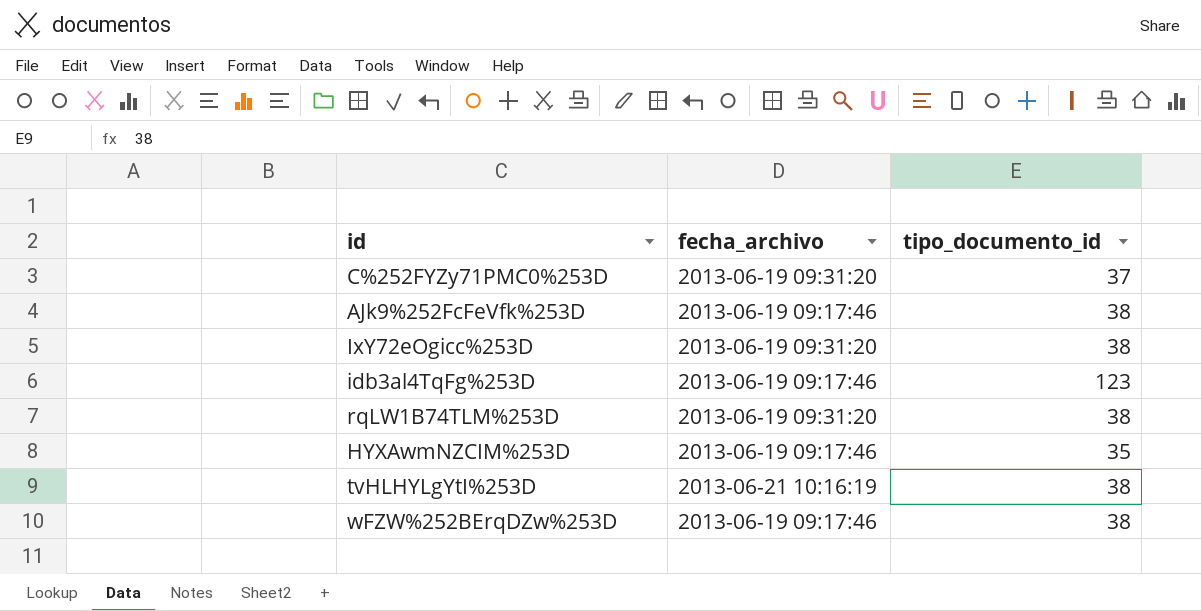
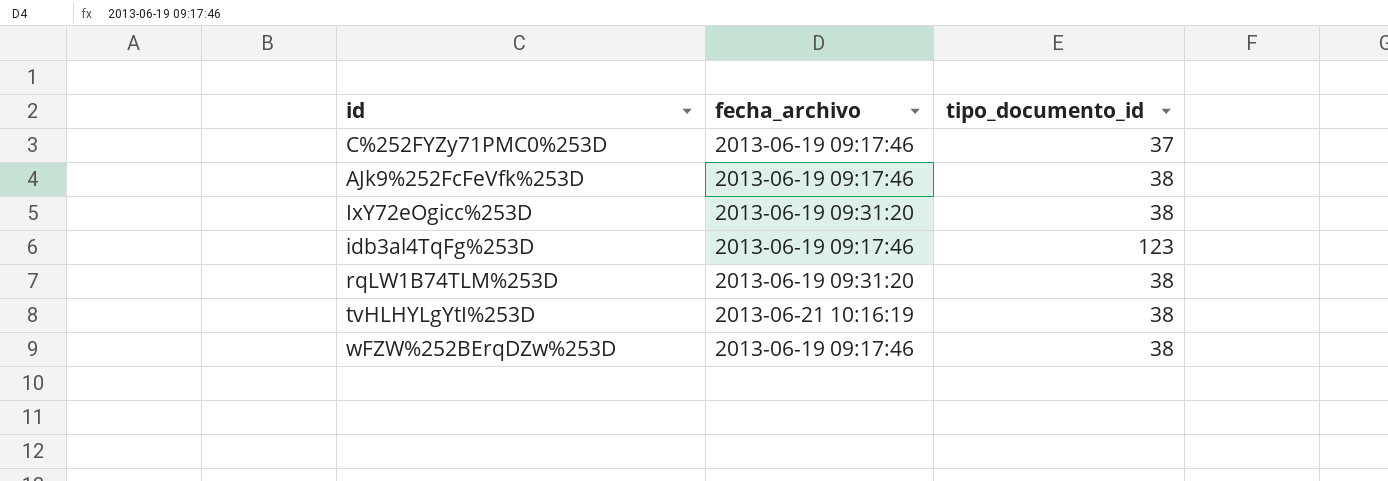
row HYXAwmNZCIM%253D: 2013-06-19 09:17:46 | 35 -> none
C%252FYZy71PMC0%253D | fecha_archivo: 2013-06-19 09:31:20 -> 2013-06-19 09:17:46

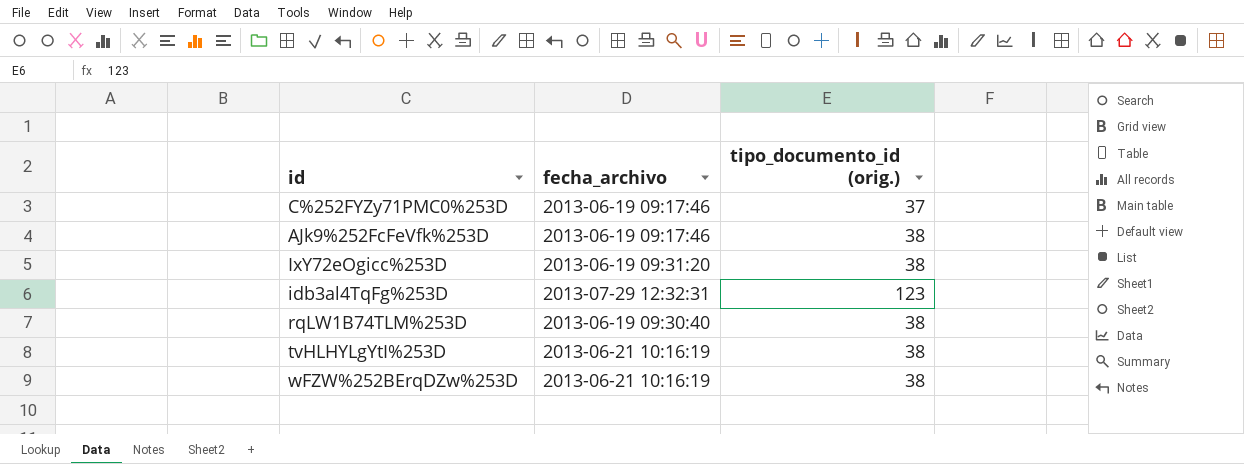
column name: tipo_documento_id -> tipo_documento_id (orig.)
idb3al4TqFg%253D | fecha_archivo: 2013-06-19 09:17:46 -> 2013-07-29 12:32:31
rqLW1B74TLM%253D | fecha_archivo: 2013-06-19 09:31:20 -> 2013-06-19 09:30:40
wFZW%252BErqDZw%253D | fecha_archivo: 2013-06-19 09:17:46 -> 2013-06-21 10:16:19

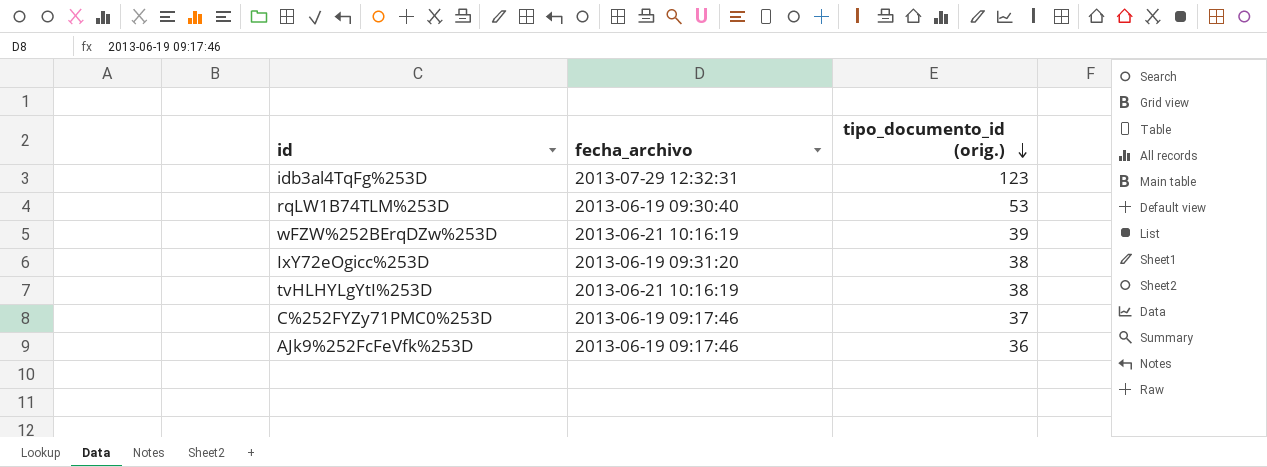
row order: none -> tipo_documento_id (orig.) descending
rqLW1B74TLM%253D | tipo_documento_id (orig.): 38 -> 53
wFZW%252BErqDZw%253D | tipo_documento_id (orig.): 38 -> 39
AJk9%252FcFeVfk%253D | tipo_documento_id (orig.): 38 -> 36

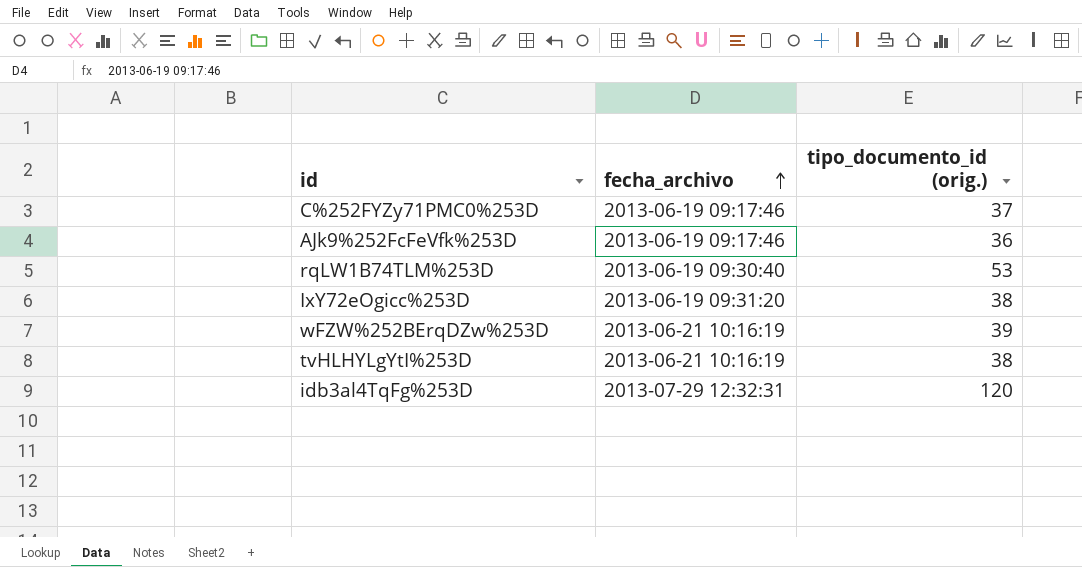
row order: tipo_documento_id (orig.) descending -> fecha_archivo ascending
idb3al4TqFg%253D | tipo_documento_id (orig.): 123 -> 120

